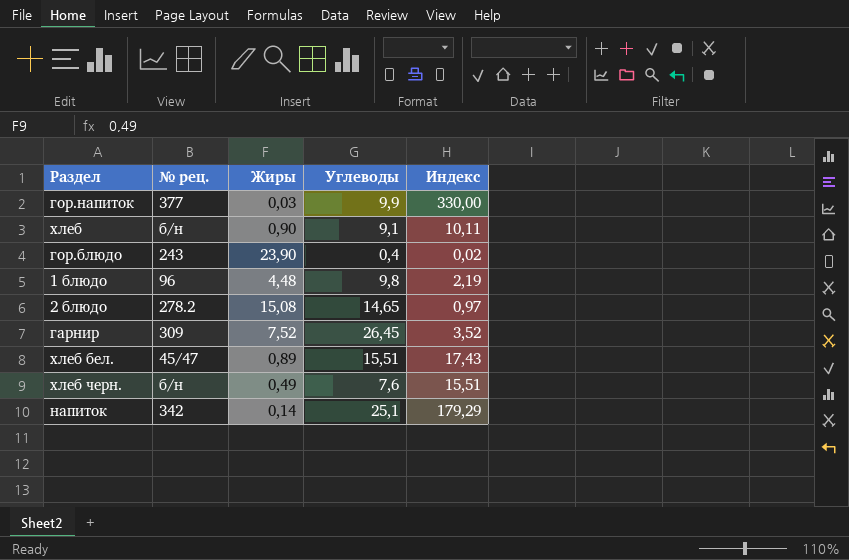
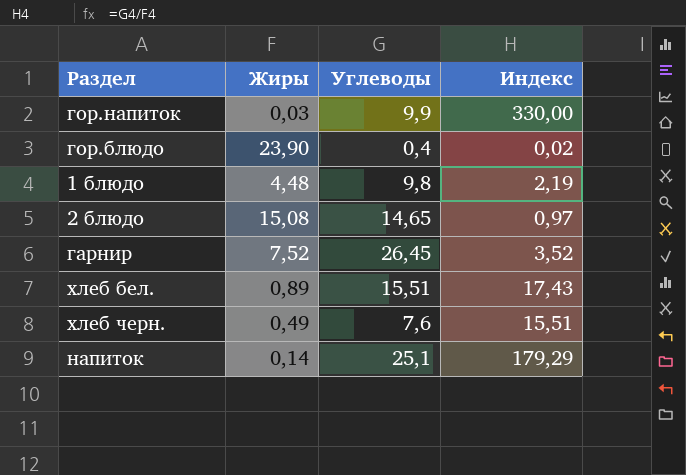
column № рец. | position: 2 -> none
row хлеб: б/н | 0,90 | 9,1 | 10,11 -> none

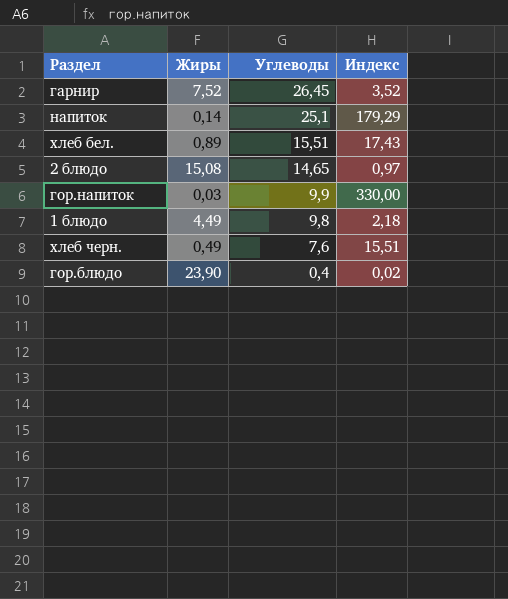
row order: none -> Углеводы descending
1 блюдо | Жиры: 4,48 -> 4,49
1 блюдо | Индекс: 2,19 -> 2,18

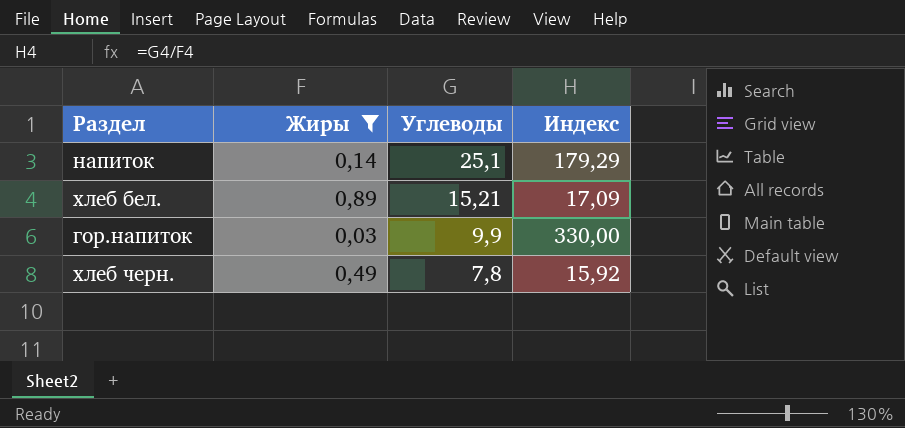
filter: none -> Жиры <= 0,89
хлеб бел. | Углеводы: 15,51 -> 15,21
хлеб бел. | Индекс: 17,43 -> 17,09
хлеб черн. | Углеводы: 7,6 -> 7,8
хлеб черн. | Индекс: 15,51 -> 15,92

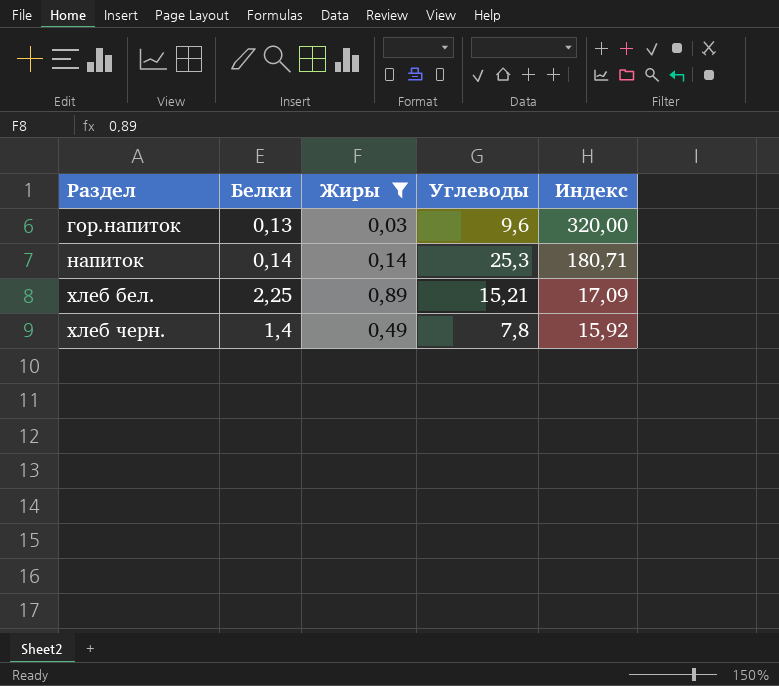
row order: Углеводы descending -> Раздел ascending
column Белки | position: none -> 2
гор.напиток | Углеводы: 9,9 -> 9,6
гор.напиток | Индекс: 330,00 -> 320,00
напиток | Углеводы: 25,1 -> 25,3
напиток | Индекс: 179,29 -> 180,71

